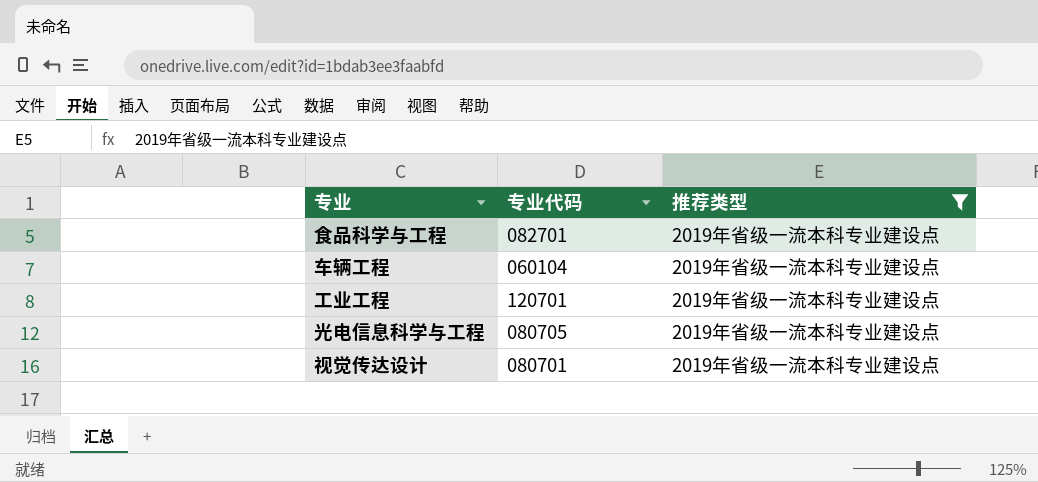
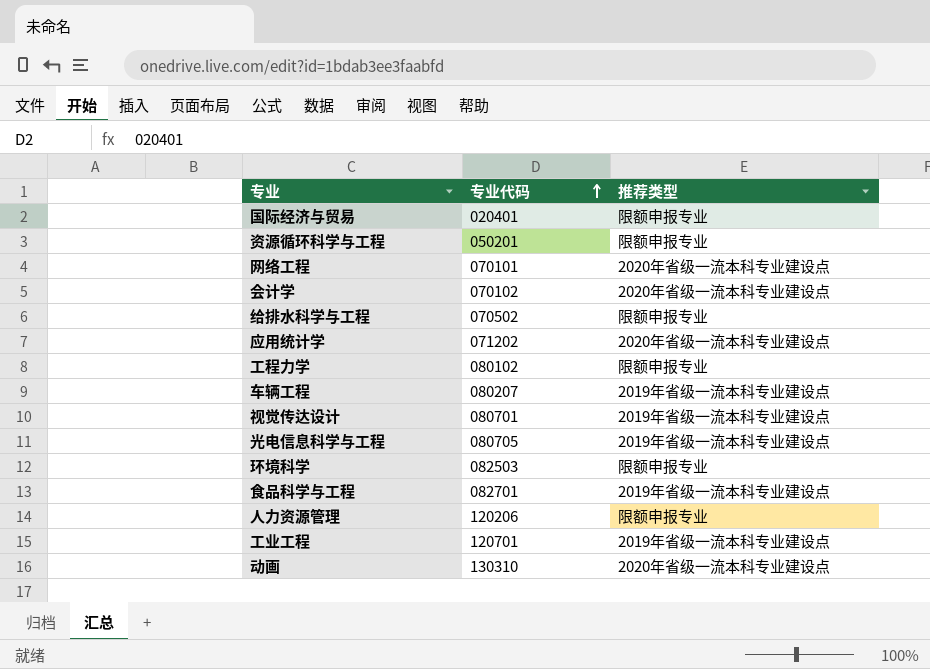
filter: 推荐类型 = 2019年省级一流本科专业建设点 -> none
row order: none -> 专业代码 ascending
车辆工程 | 专业代码: 060104 -> 080207

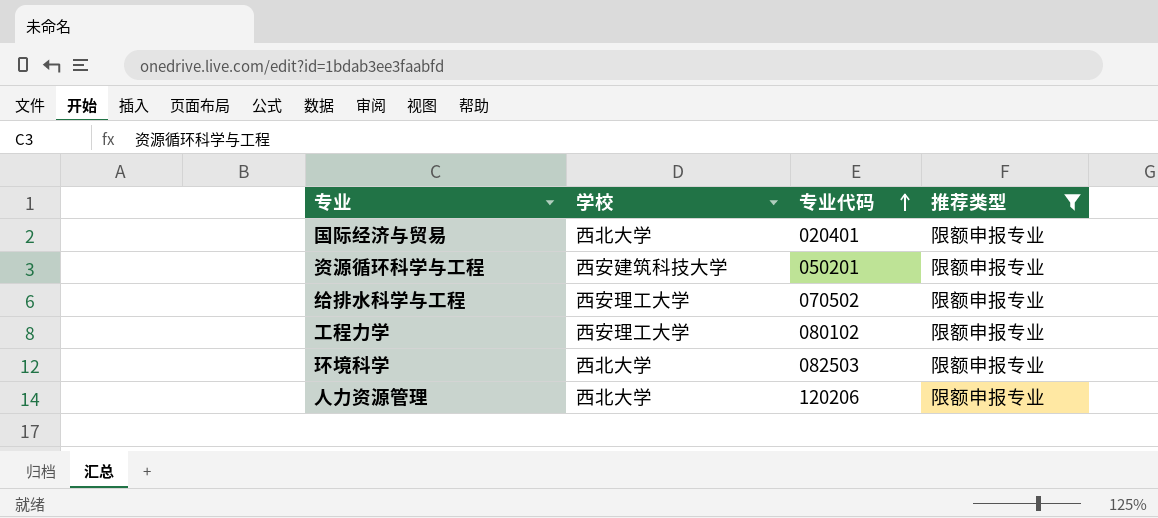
filter: none -> 推荐类型 = 限额申报专业
column 学校 | position: none -> 2

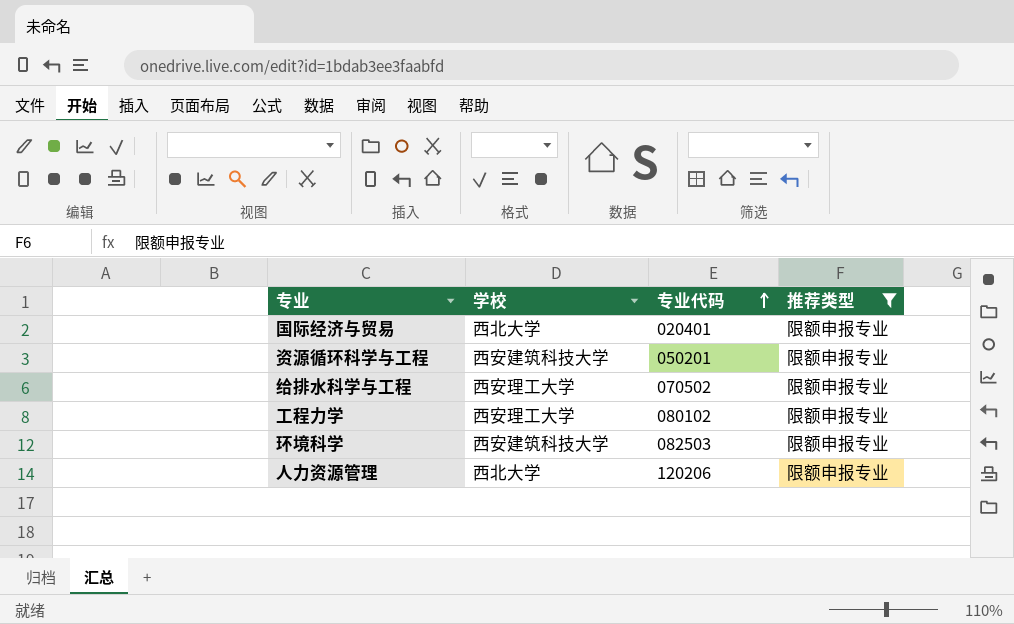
环境科学 | 学校: 西北大学 -> 西安建筑科技大学

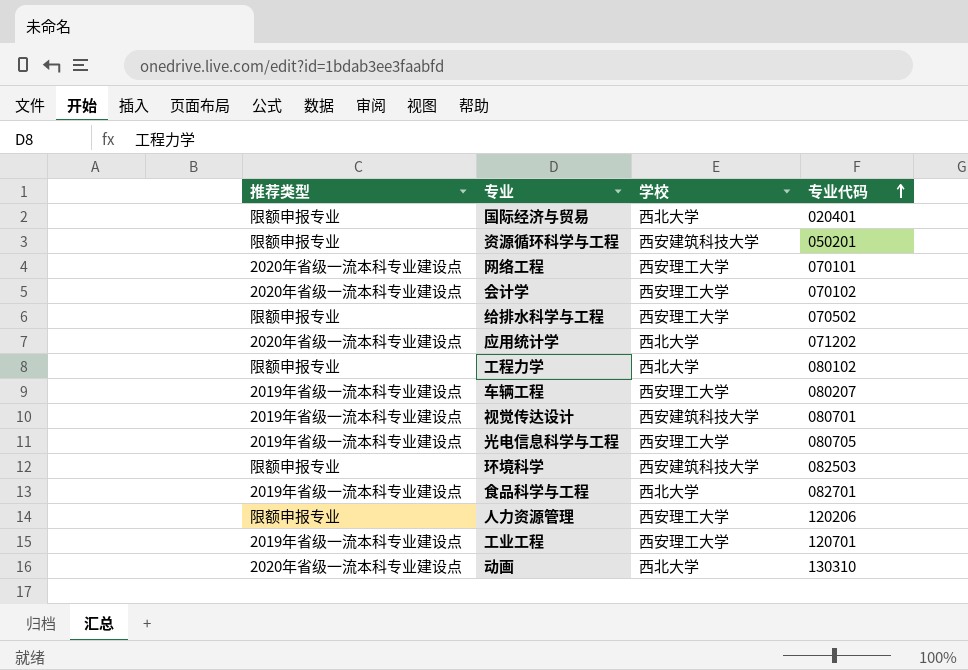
filter: 推荐类型 = 限额申报专业 -> none
column 推荐类型 | position: 4 -> 1
工程力学 | 学校: 西安理工大学 -> 西北大学
人力资源管理 | 学校: 西北大学 -> 西安理工大学

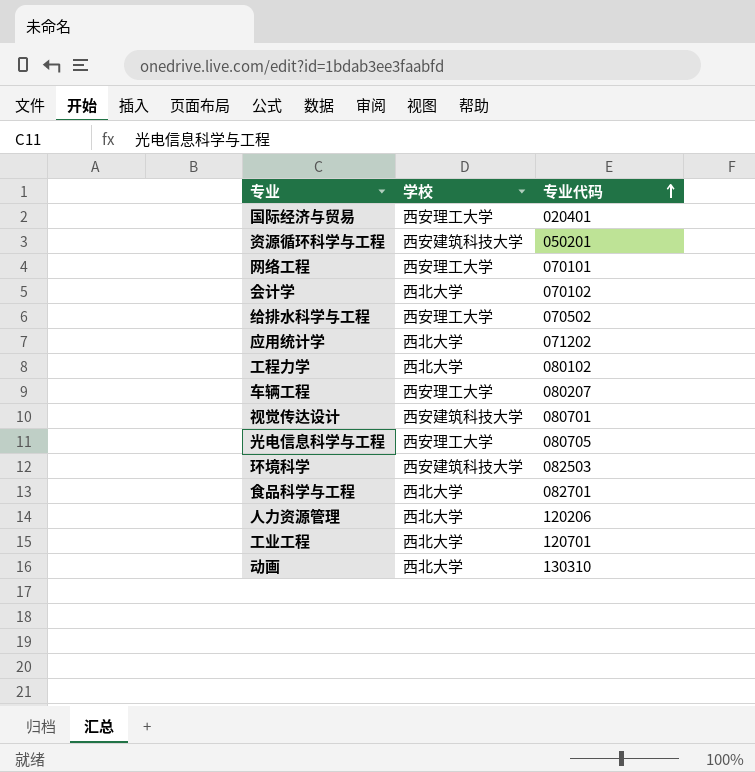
column 推荐类型 | position: 1 -> none
国际经济与贸易 | 学校: 西北大学 -> 西安理工大学
会计学 | 学校: 西安理工大学 -> 西北大学
人力资源管理 | 学校: 西安理工大学 -> 西北大学
工业工程 | 学校: 西安理工大学 -> 西北大学

